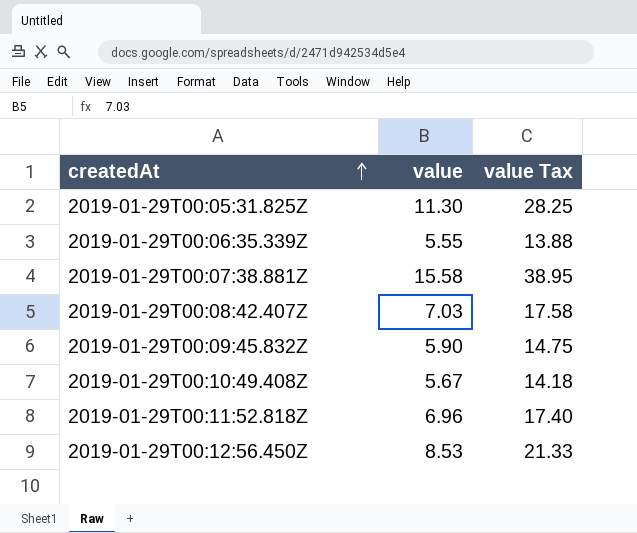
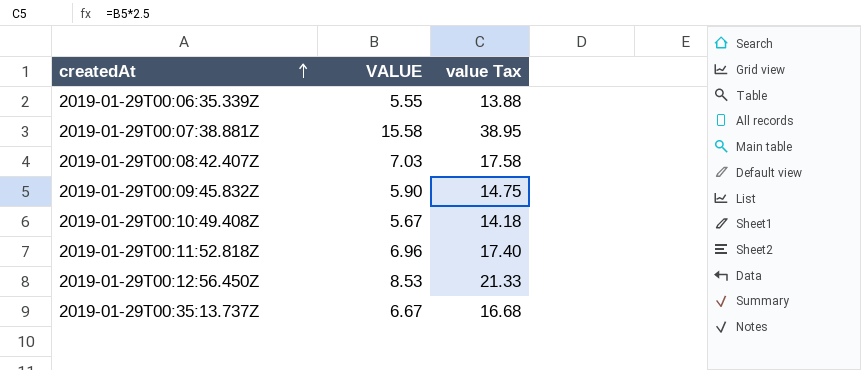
column name: value -> VALUE
row 2019-01-29T00:05:31.825Z: 11.30 | 28.25 -> none
row 2019-01-29T00:35:13.737Z: none -> 6.67 | 16.68

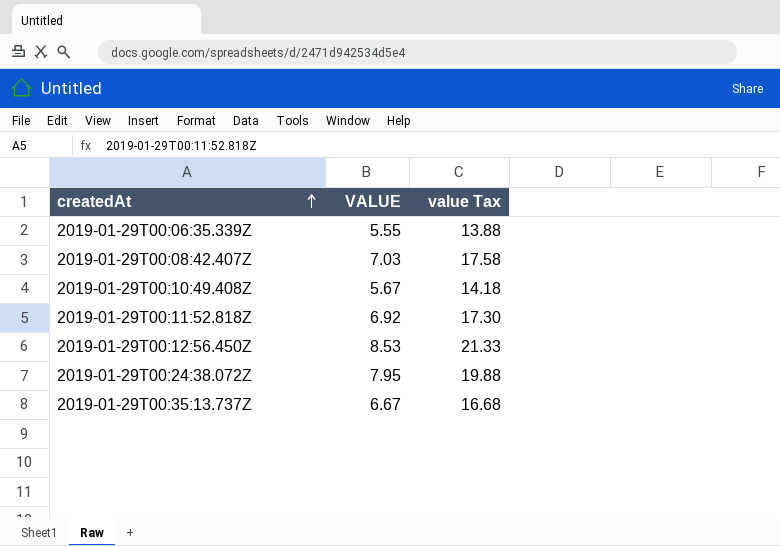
row 2019-01-29T00:07:38.881Z: 15.58 | 38.95 -> none
row 2019-01-29T00:09:45.832Z: 5.90 | 14.75 -> none
2019-01-29T00:11:52.818Z | VALUE: 6.96 -> 6.92
2019-01-29T00:11:52.818Z | value Tax: 17.40 -> 17.30
row 2019-01-29T00:24:38.072Z: none -> 7.95 | 19.88

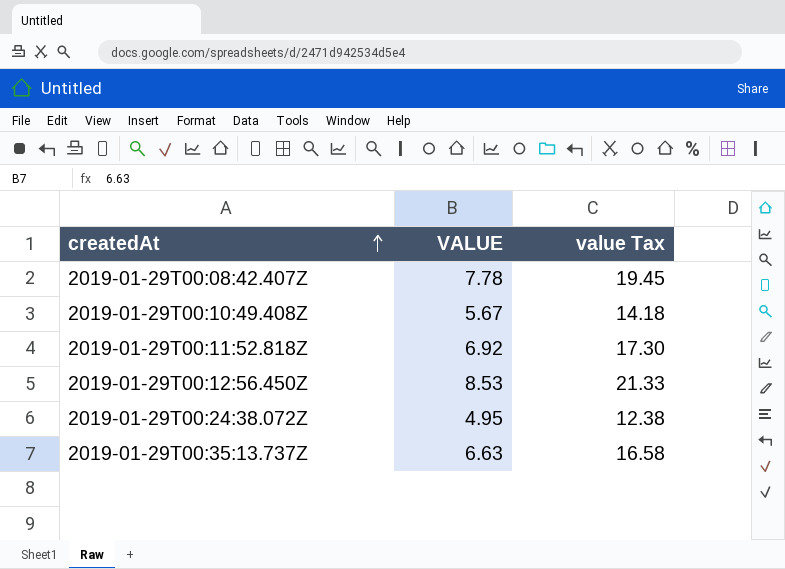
row 2019-01-29T00:06:35.339Z: 5.55 | 13.88 -> none
2019-01-29T00:08:42.407Z | VALUE: 7.03 -> 7.78
2019-01-29T00:08:42.407Z | value Tax: 17.58 -> 19.45
2019-01-29T00:24:38.072Z | VALUE: 7.95 -> 4.95
2019-01-29T00:24:38.072Z | value Tax: 19.88 -> 12.38
2019-01-29T00:35:13.737Z | VALUE: 6.67 -> 6.63
2019-01-29T00:35:13.737Z | value Tax: 16.68 -> 16.58

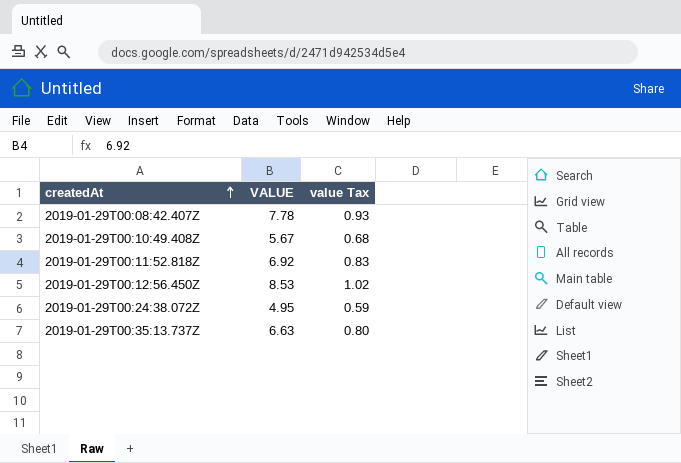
column value Tax | formula: [VALUE] * 2.5 -> [VALUE] * 0.12

